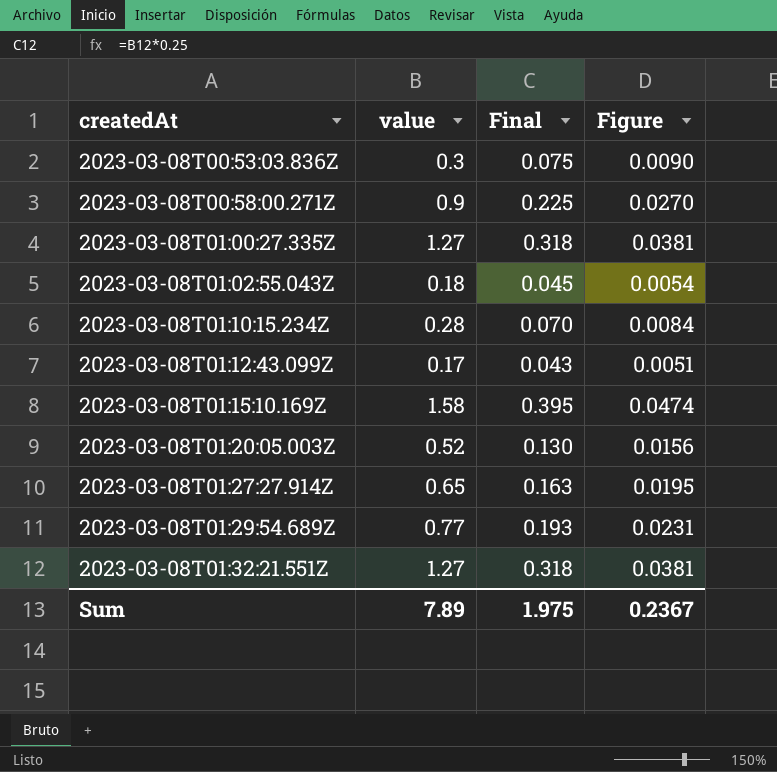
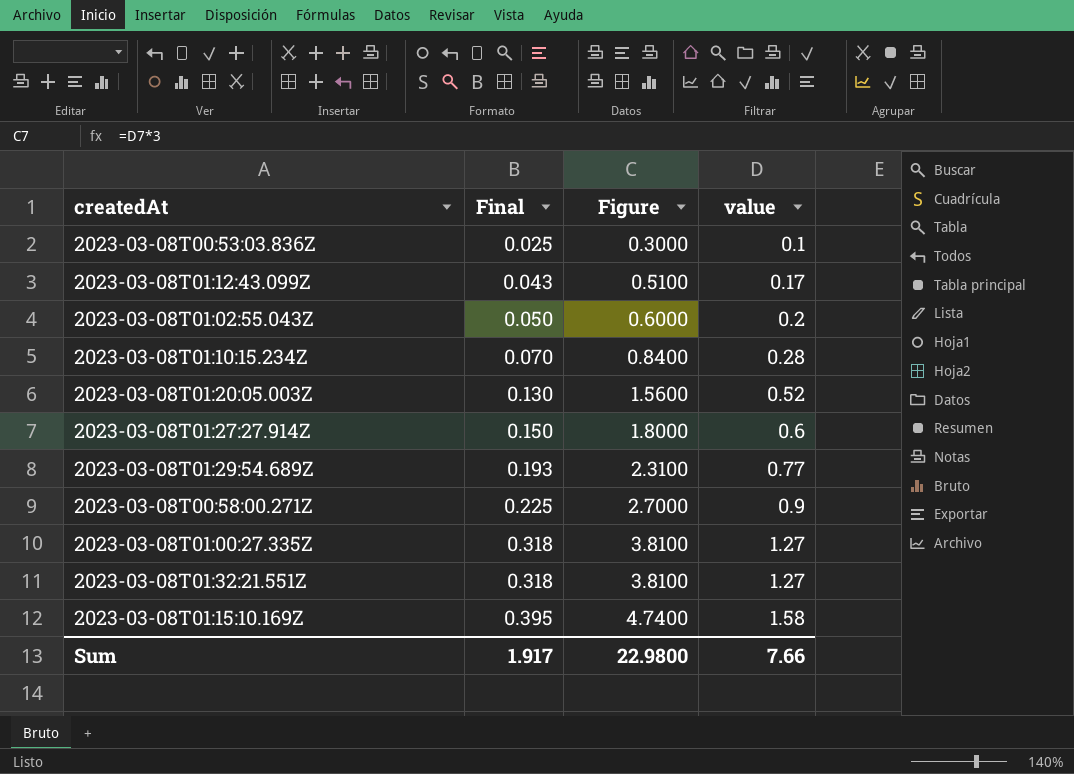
row order: createdAt ascending -> Final ascending
column Figure | formula: [value] * 0.03 -> [value] * 3
column value | position: 2 -> 4
2023-03-08T00:53:03.836Z | Final: 0.075 -> 0.025
2023-03-08T00:53:03.836Z | value: 0.3 -> 0.1
2023-03-08T01:02:55.043Z | Final: 0.045 -> 0.050
2023-03-08T01:02:55.043Z | value: 0.18 -> 0.2
2023-03-08T01:27:27.914Z | Final: 0.163 -> 0.150
2023-03-08T01:27:27.914Z | value: 0.65 -> 0.6
Sum | Final: 1.975 -> 1.917
Sum | Figure: 0.2367 -> 22.9800
Sum | value: 7.89 -> 7.66

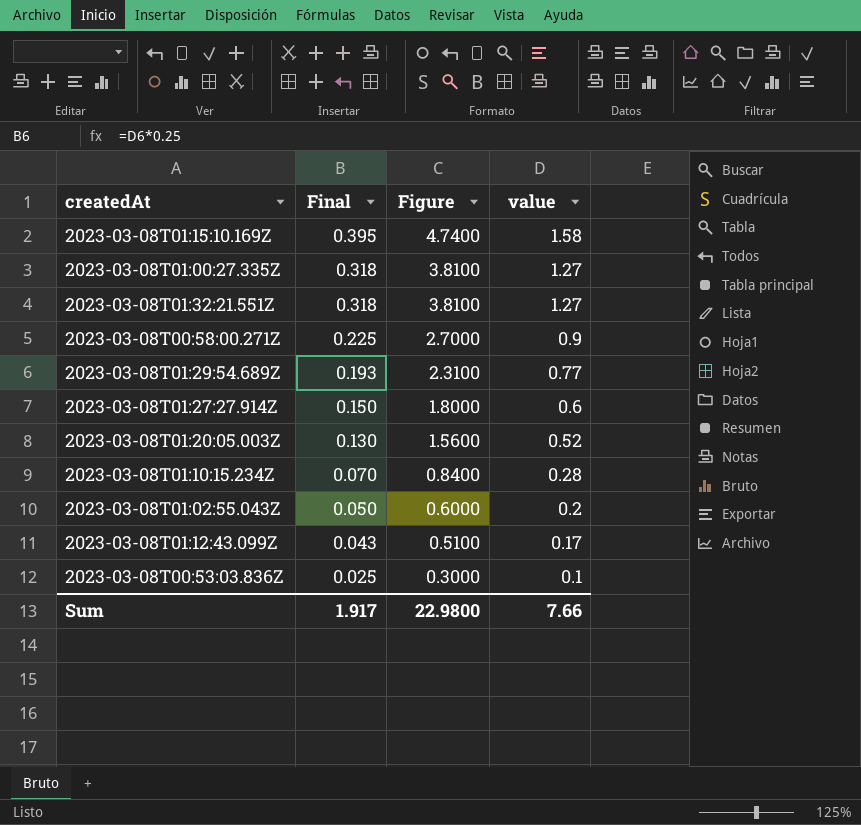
row order: Final ascending -> Final descending

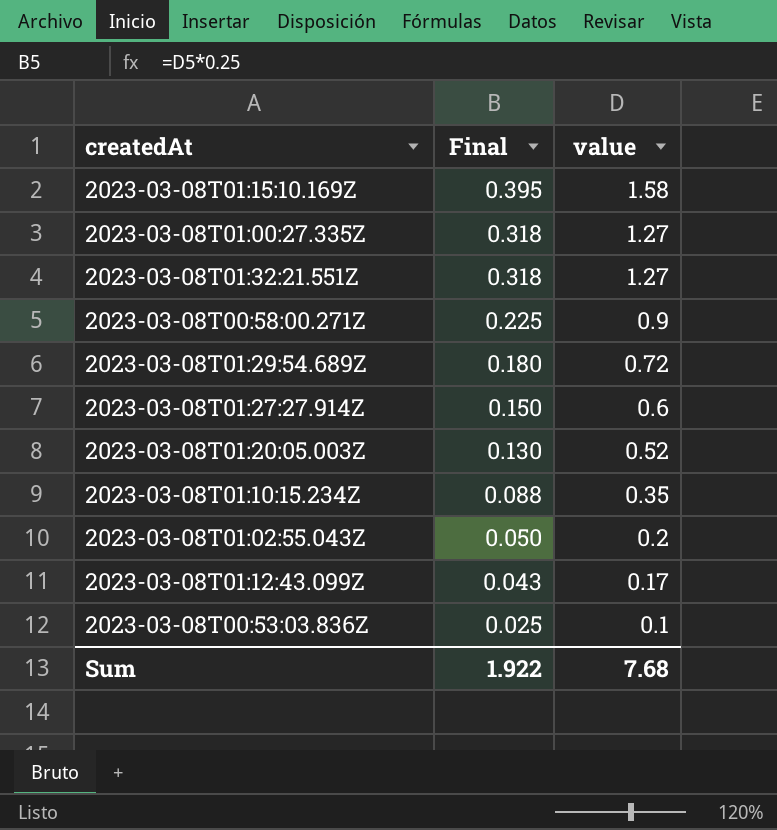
column Figure | formula: [value] * 3 -> none
2023-03-08T01:29:54.689Z | Final: 0.193 -> 0.180
2023-03-08T01:29:54.689Z | value: 0.77 -> 0.72
2023-03-08T01:10:15.234Z | Final: 0.070 -> 0.088
2023-03-08T01:10:15.234Z | value: 0.28 -> 0.35
Sum | Final: 1.917 -> 1.922
Sum | value: 7.66 -> 7.68

